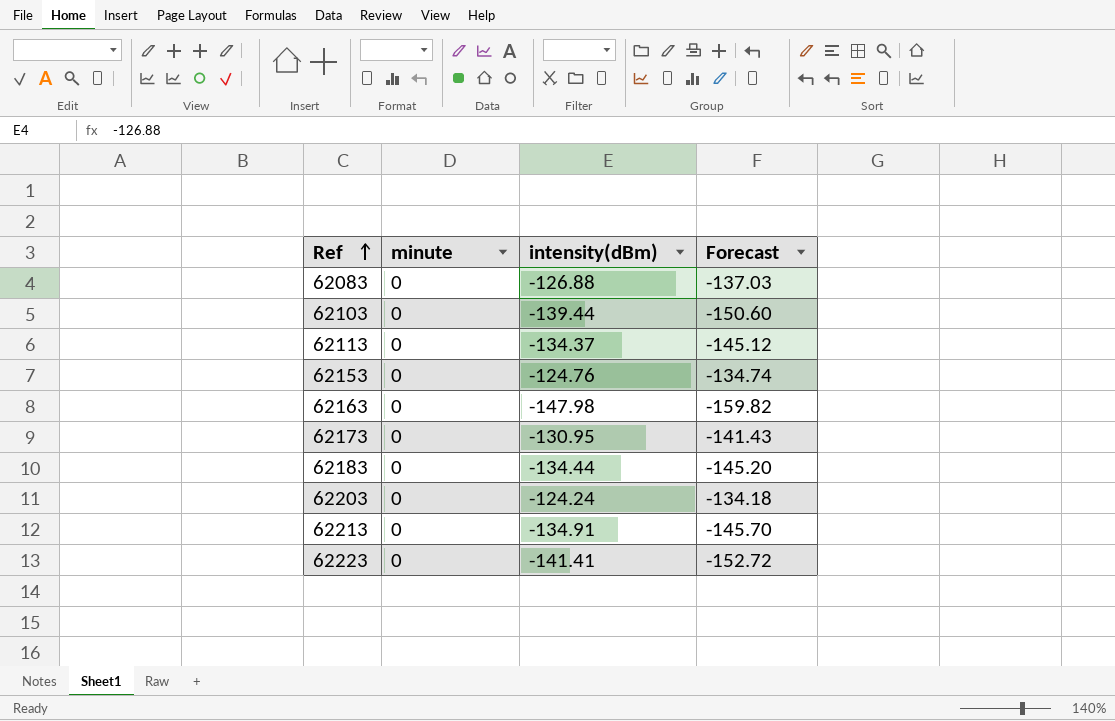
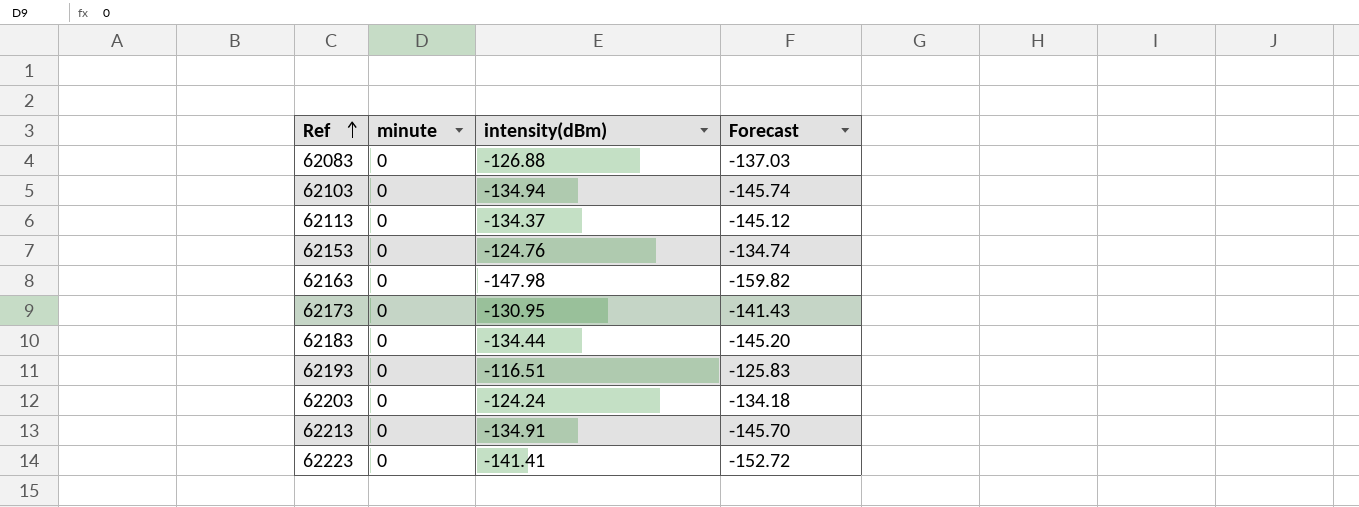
62103 | intensity(dBm): -139.44 -> -134.94
62103 | Forecast: -150.60 -> -145.74
row 62193: none -> 0 | -116.51 | -125.83

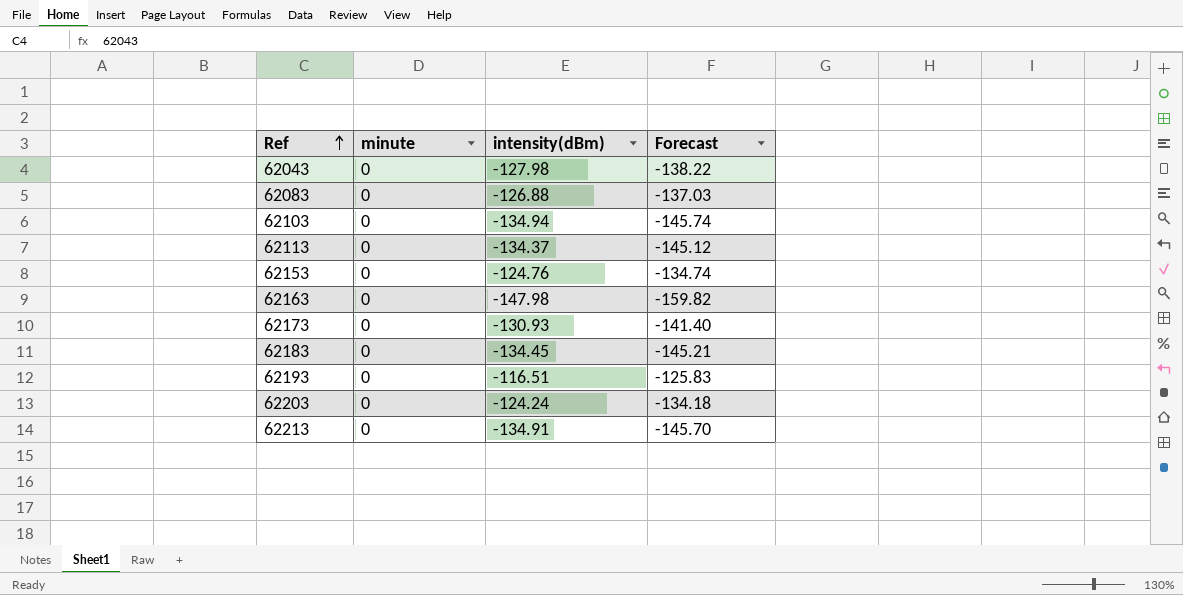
row 62223: 0 | -141.41 | -152.72 -> none
row 62043: none -> 0 | -127.98 | -138.22
62173 | intensity(dBm): -130.95 -> -130.93
62173 | Forecast: -141.43 -> -141.40
62183 | intensity(dBm): -134.44 -> -134.45
62183 | Forecast: -145.20 -> -145.21

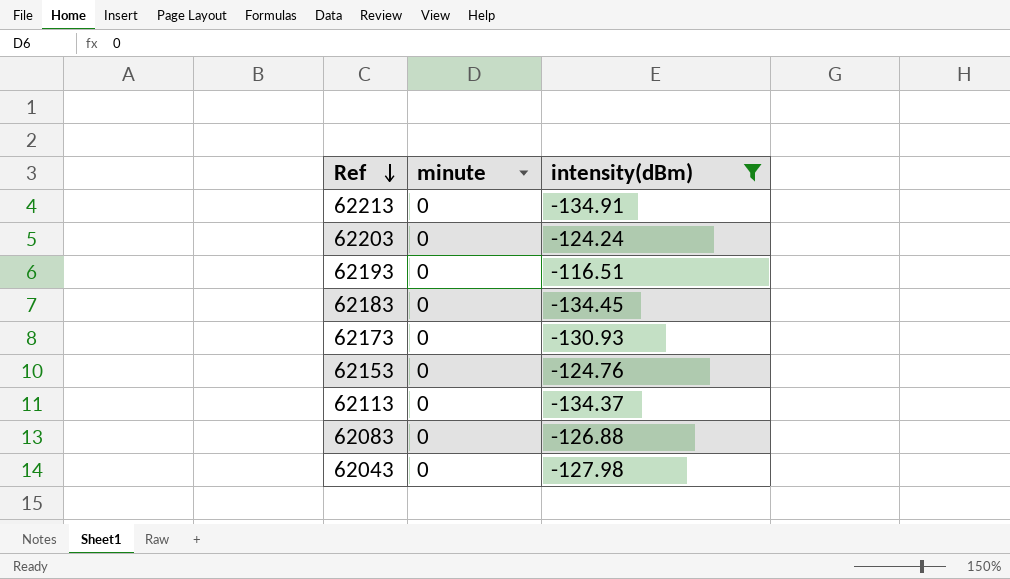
filter: none -> intensity(dBm) >= -134.91
row order: Ref ascending -> Ref descending
column Forecast | formula: [intensity(dBm)] * 1.08 -> none

